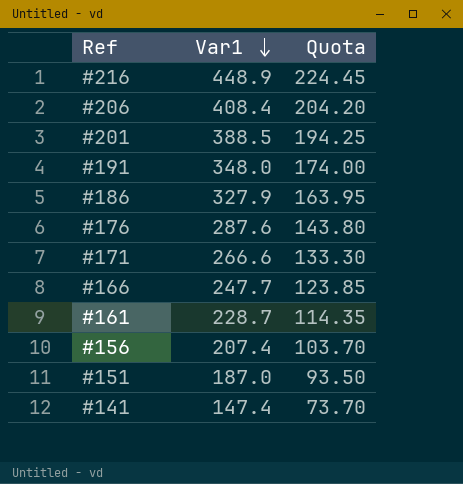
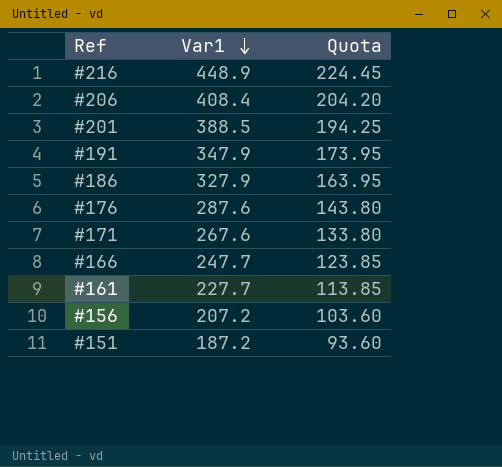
row #141: 147.4 | 73.70 -> none
#191 | Var1: 348.0 -> 347.9
#191 | Quota: 174.00 -> 173.95
#171 | Var1: 266.6 -> 267.6
#171 | Quota: 133.30 -> 133.80
#161 | Var1: 228.7 -> 227.7
#161 | Quota: 114.35 -> 113.85
#156 | Var1: 207.4 -> 207.2
#156 | Quota: 103.70 -> 103.60
#151 | Var1: 187.0 -> 187.2
#151 | Quota: 93.50 -> 93.60

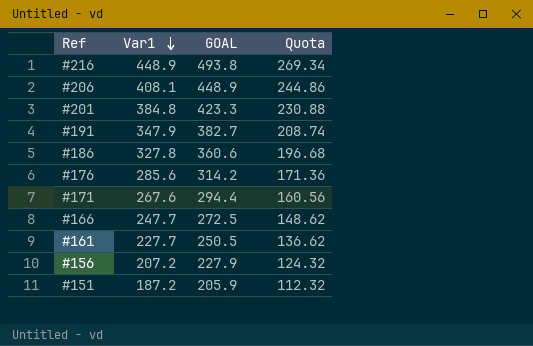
column GOAL | formula: none -> [Var1] * 1.1
column Quota | formula: [Var1] * 0.5 -> [Var1] * 0.6
#206 | Var1: 408.4 -> 408.1
#201 | Var1: 388.5 -> 384.8
#186 | Var1: 327.9 -> 327.8
#176 | Var1: 287.6 -> 285.6

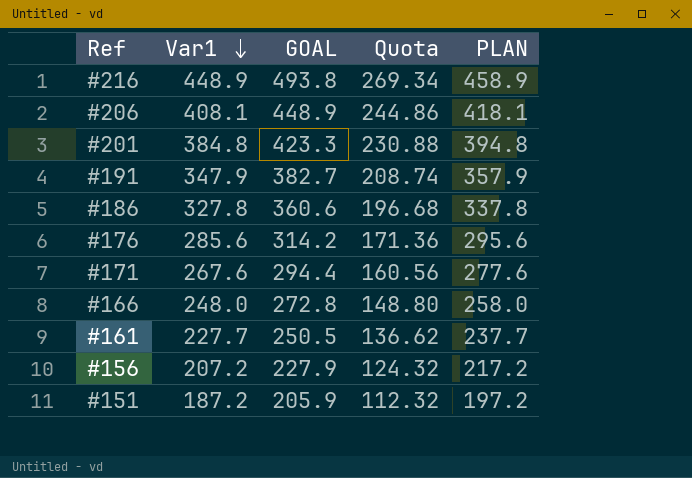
column PLAN | formula: none -> [Var1] + 10
#166 | Var1: 247.7 -> 248.0
#166 | GOAL: 272.5 -> 272.8
#166 | Quota: 148.62 -> 148.80

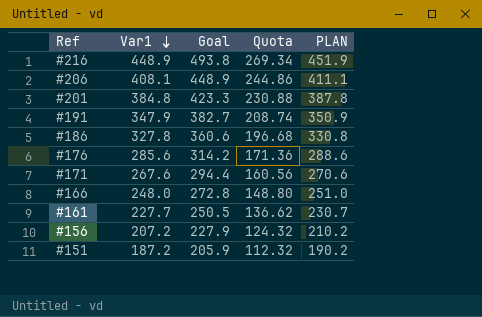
column name: GOAL -> Goal
column PLAN | formula: [Var1] + 10 -> [Var1] + 3

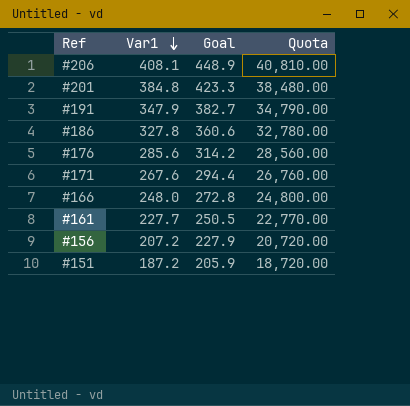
column PLAN | formula: [Var1] + 3 -> none
column Quota | formula: [Var1] * 0.6 -> [Var1] * 100
row #216: 448.9 | 493.8 | 269.34 | 451.9 -> none

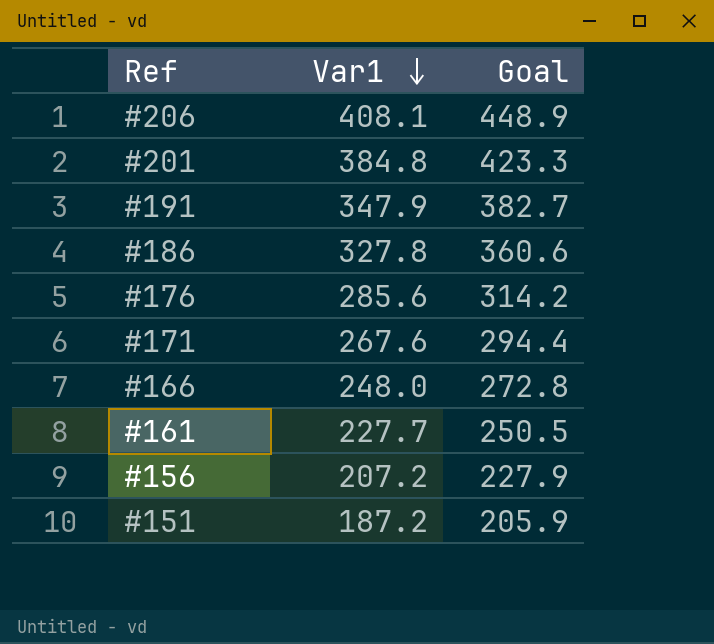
column Quota | formula: [Var1] * 100 -> none

